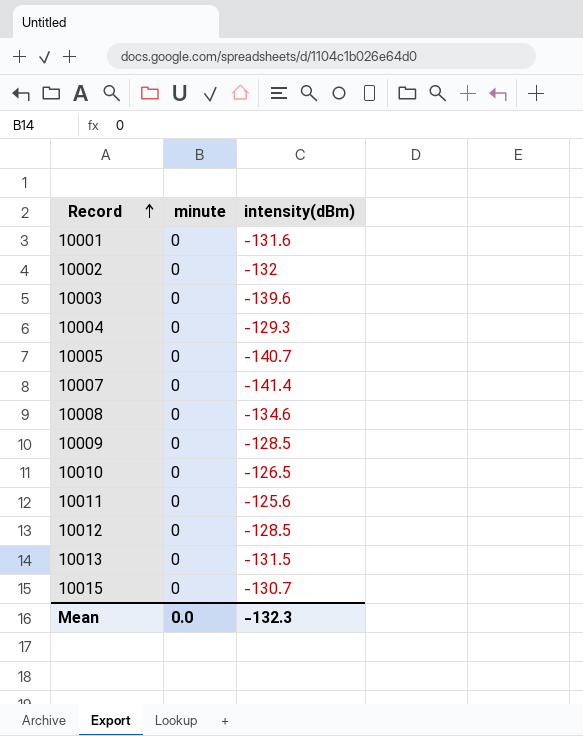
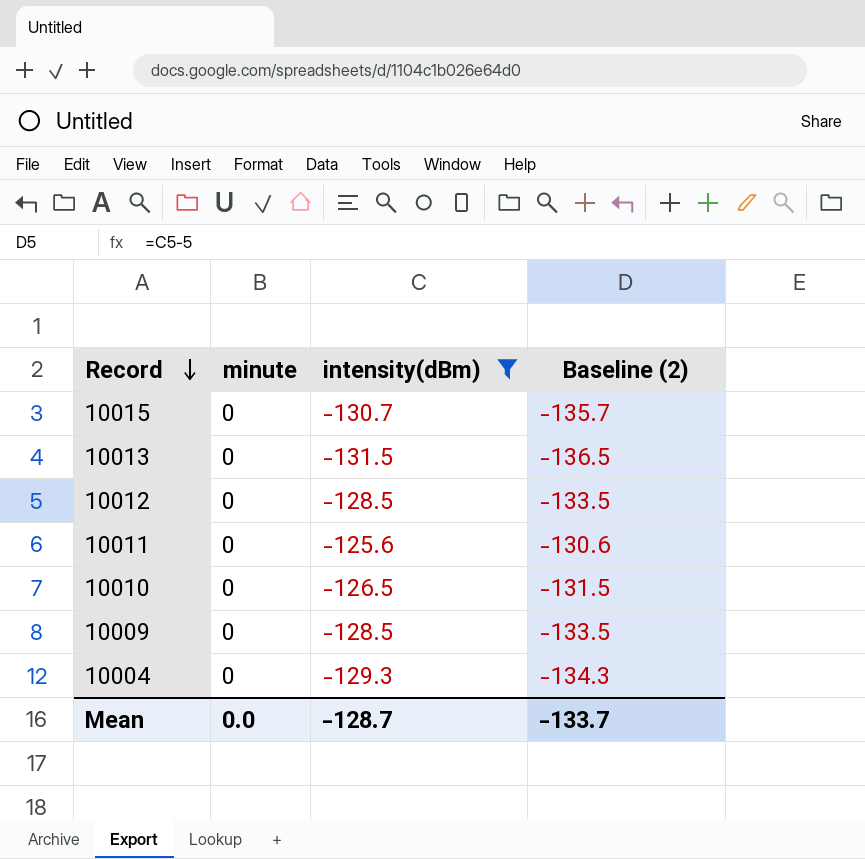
filter: none -> intensity(dBm) >= -131.5
row order: Record ascending -> Record descending
column Baseline (2) | formula: none -> [intensity(dBm)] - 5
Mean | intensity(dBm): -132.3 -> -128.7

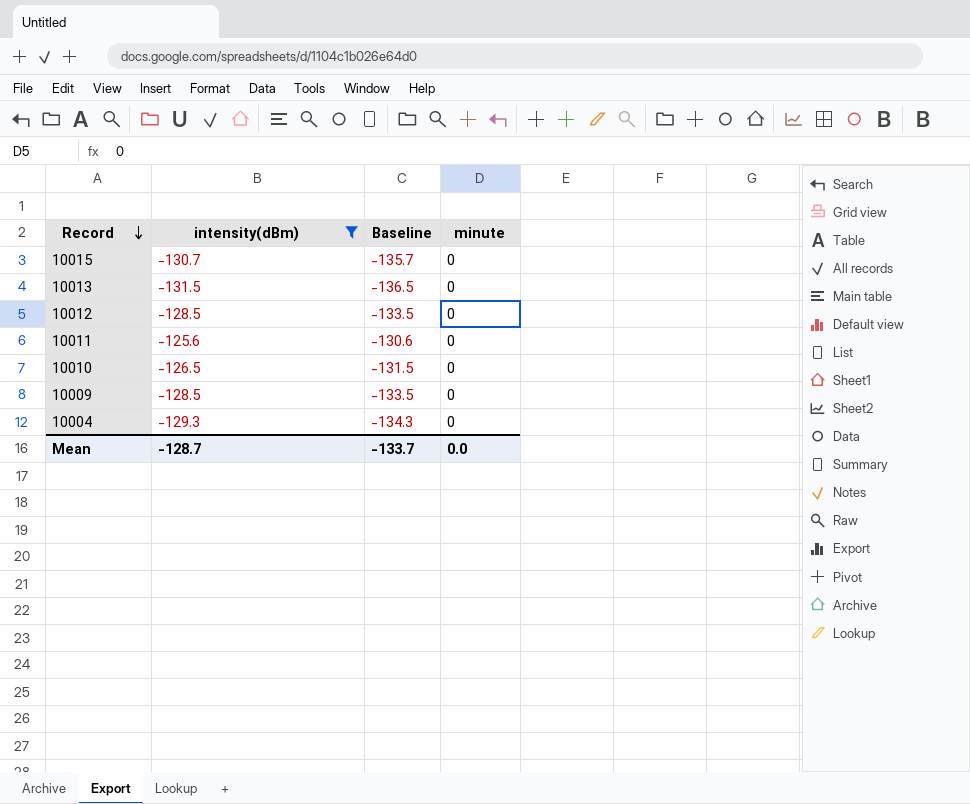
column name: Baseline (2) -> Baseline
column minute | position: 2 -> 4

